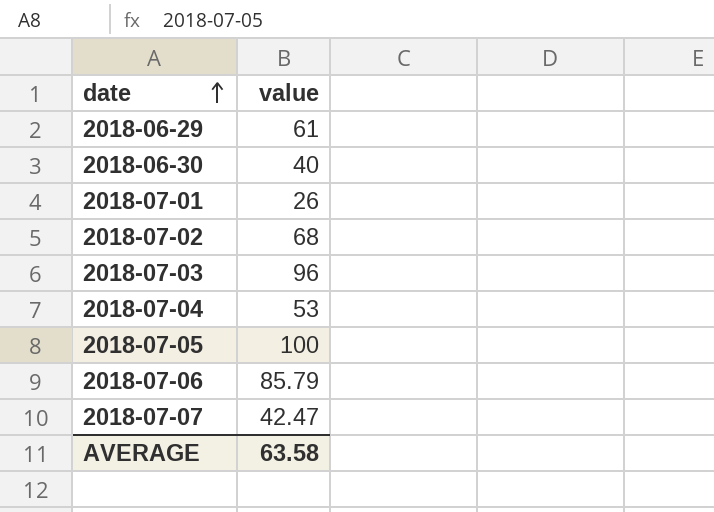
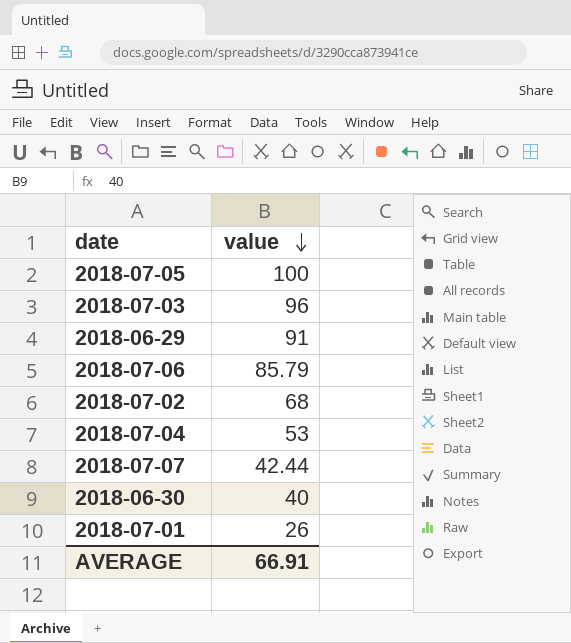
row order: date ascending -> value descending
2018-06-29 | value: 61 -> 91
2018-07-07 | value: 42.47 -> 42.44
AVERAGE | value: 63.58 -> 66.91

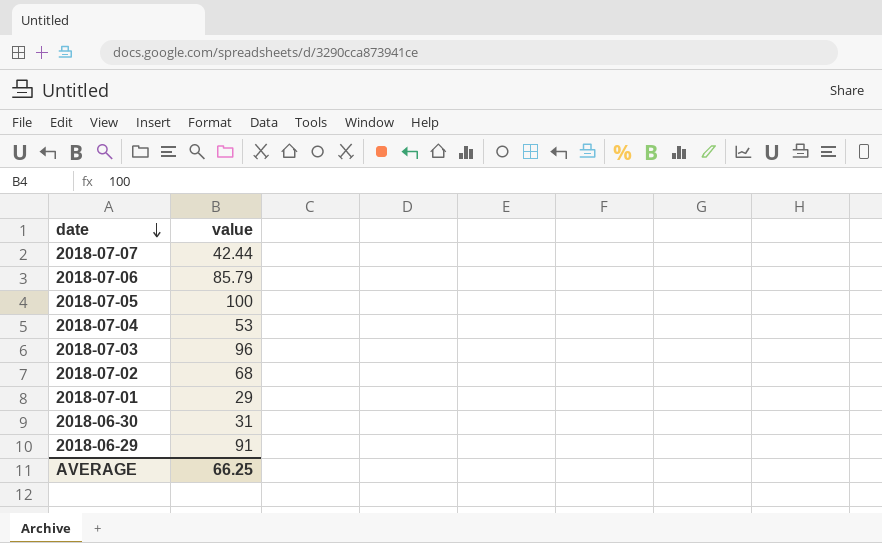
row order: value descending -> date descending
2018-07-01 | value: 26 -> 29
2018-06-30 | value: 40 -> 31
AVERAGE | value: 66.91 -> 66.25

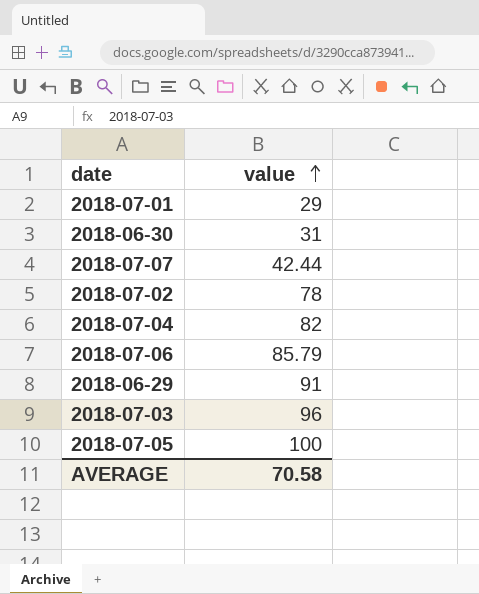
row order: date descending -> value ascending
2018-07-02 | value: 68 -> 78
2018-07-04 | value: 53 -> 82
AVERAGE | value: 66.25 -> 70.58

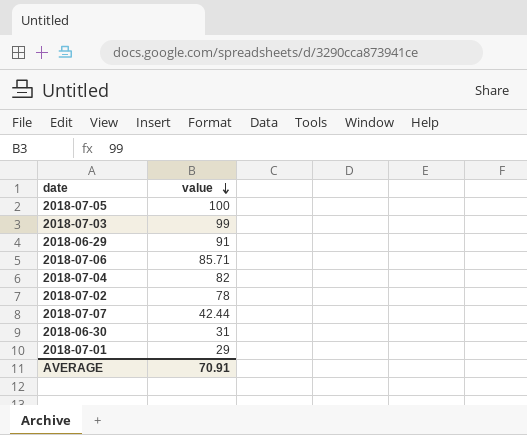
row order: value ascending -> value descending
2018-07-03 | value: 96 -> 99
2018-07-06 | value: 85.79 -> 85.71
AVERAGE | value: 70.58 -> 70.91

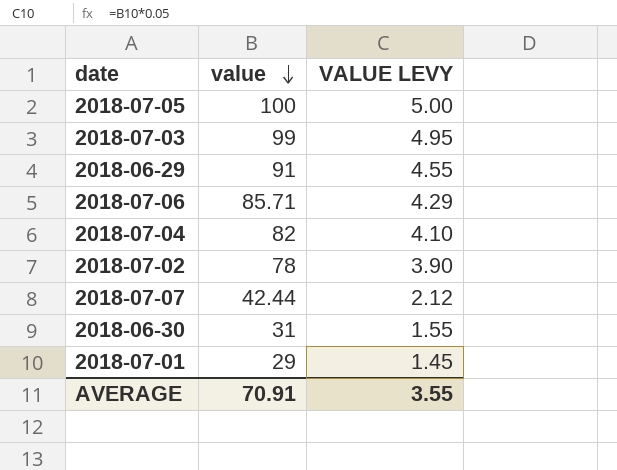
column VALUE LEVY | formula: none -> [value] * 0.05

